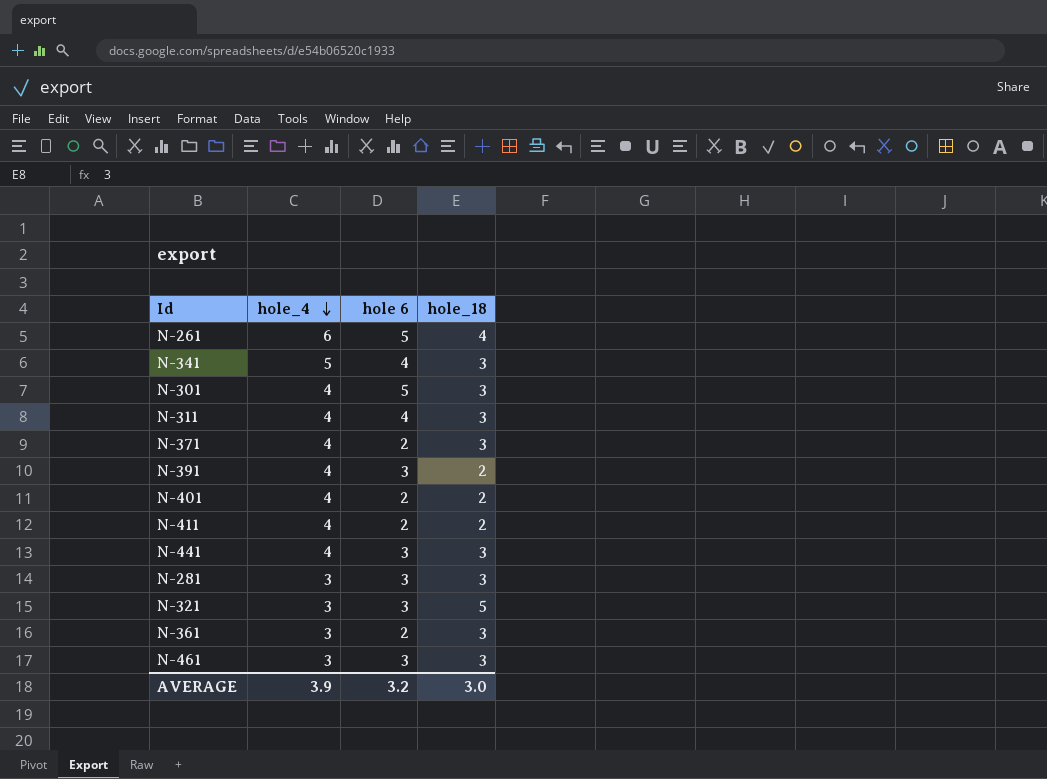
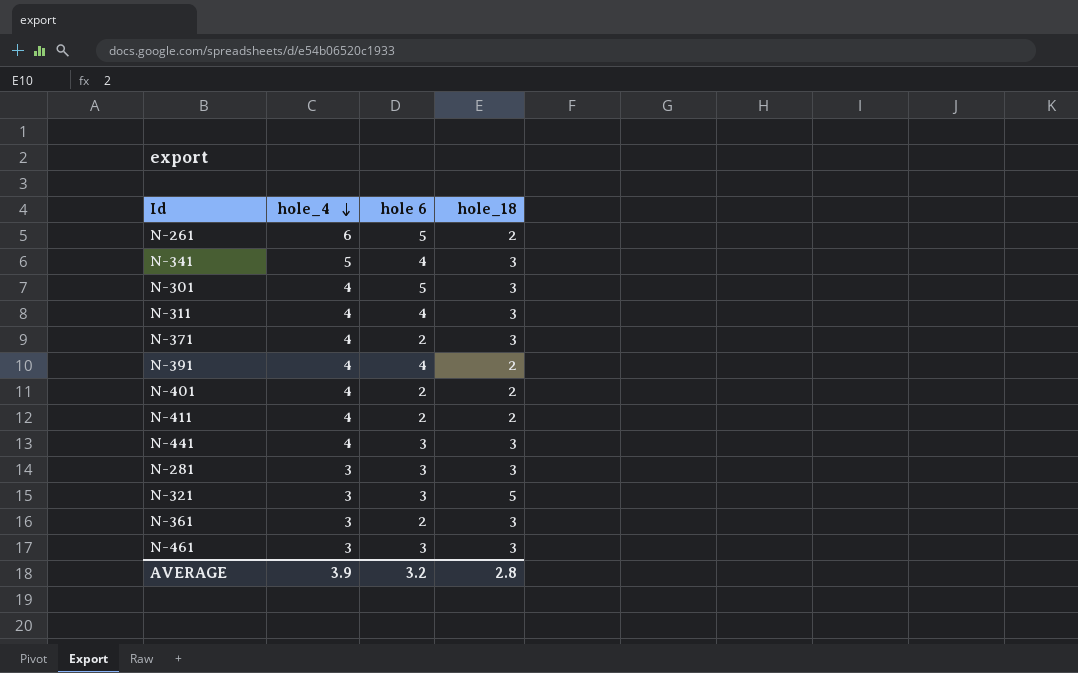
N-261 | hole_18: 4 -> 2
N-391 | hole 6: 3 -> 4
AVERAGE | hole_18: 3.0 -> 2.8

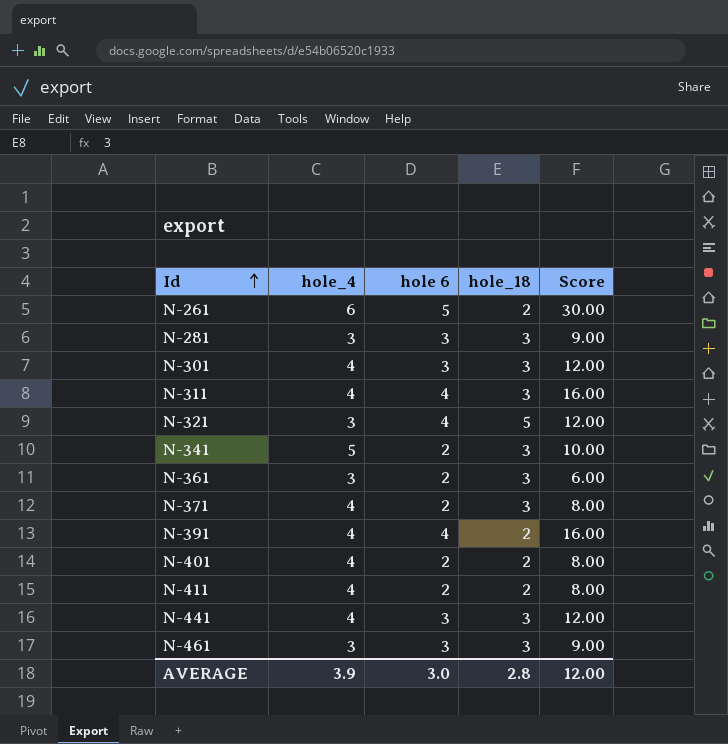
row order: hole_4 descending -> Id ascending
column Score | formula: none -> [hole_4] * [hole 6]
N-301 | hole 6: 5 -> 3
N-321 | hole 6: 3 -> 4
N-341 | hole 6: 4 -> 2
AVERAGE | hole 6: 3.2 -> 3.0

